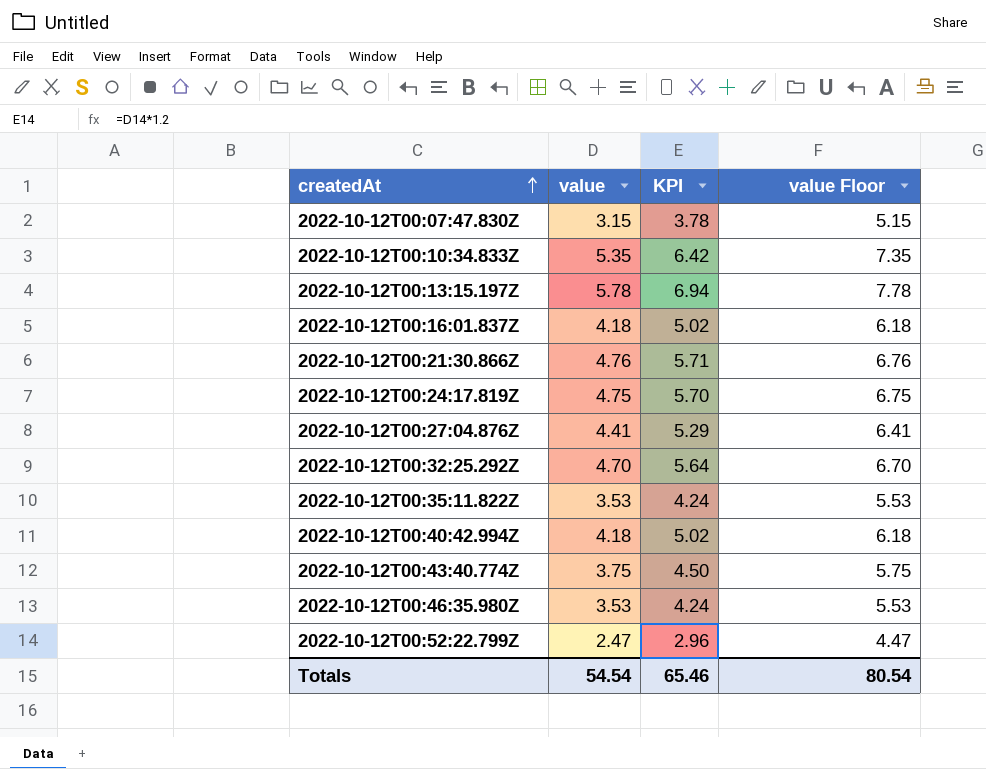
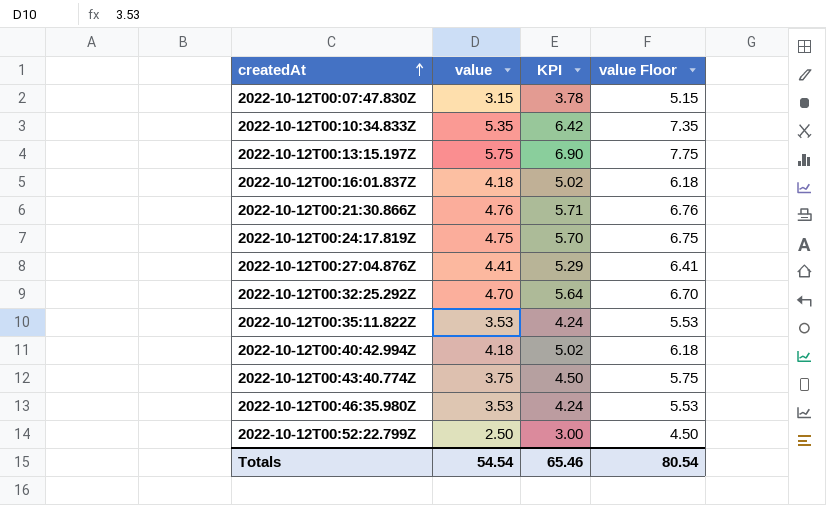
2022-10-12T00:13:15.197Z | value: 5.78 -> 5.75
2022-10-12T00:13:15.197Z | KPI: 6.94 -> 6.90
2022-10-12T00:13:15.197Z | value Floor: 7.78 -> 7.75
2022-10-12T00:52:22.799Z | value: 2.47 -> 2.50
2022-10-12T00:52:22.799Z | KPI: 2.96 -> 3.00
2022-10-12T00:52:22.799Z | value Floor: 4.47 -> 4.50

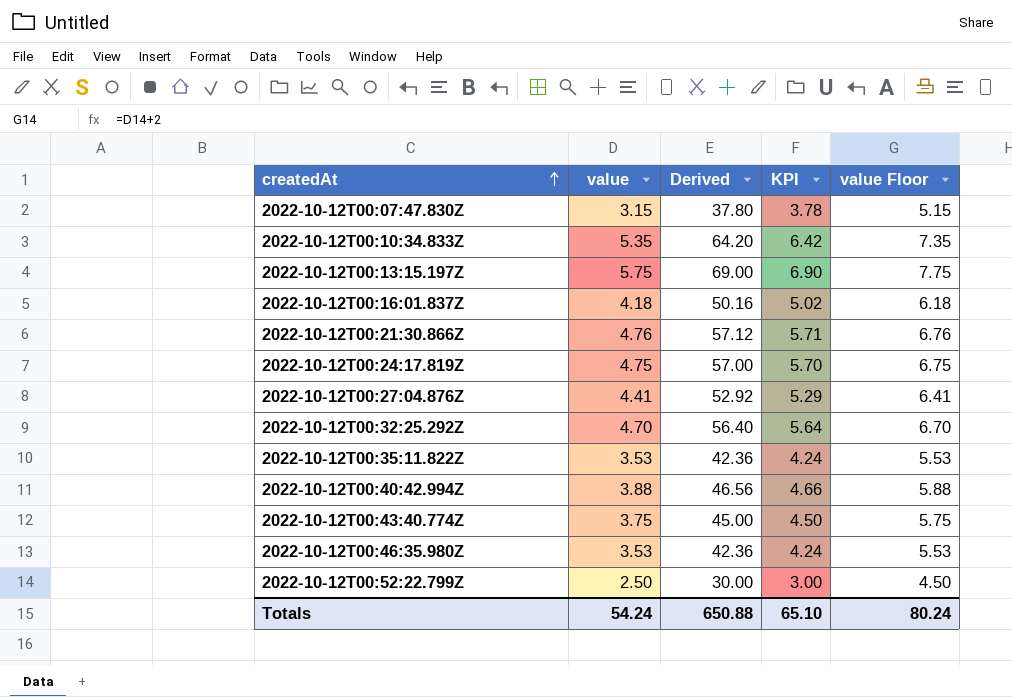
column Derived | formula: none -> [value] * 12
2022-10-12T00:40:42.994Z | value: 4.18 -> 3.88
2022-10-12T00:40:42.994Z | KPI: 5.02 -> 4.66
2022-10-12T00:40:42.994Z | value Floor: 6.18 -> 5.88
Totals | value: 54.54 -> 54.24
Totals | KPI: 65.46 -> 65.10
Totals | value Floor: 80.54 -> 80.24

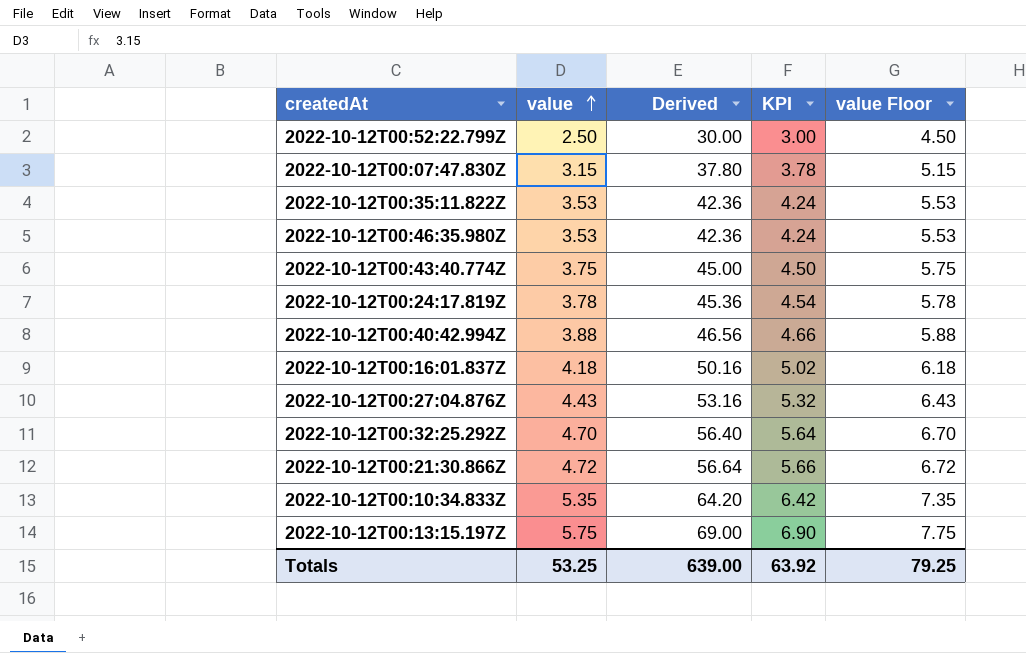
row order: createdAt ascending -> value ascending
2022-10-12T00:24:17.819Z | value: 4.75 -> 3.78
2022-10-12T00:24:17.819Z | Derived: 57.00 -> 45.36
2022-10-12T00:24:17.819Z | KPI: 5.70 -> 4.54
2022-10-12T00:24:17.819Z | value Floor: 6.75 -> 5.78
2022-10-12T00:27:04.876Z | value: 4.41 -> 4.43
2022-10-12T00:27:04.876Z | Derived: 52.92 -> 53.16
2022-10-12T00:27:04.876Z | KPI: 5.29 -> 5.32
2022-10-12T00:27:04.876Z | value Floor: 6.41 -> 6.43
2022-10-12T00:21:30.866Z | value: 4.76 -> 4.72
2022-10-12T00:21:30.866Z | Derived: 57.12 -> 56.64
2022-10-12T00:21:30.866Z | KPI: 5.71 -> 5.66
2022-10-12T00:21:30.866Z | value Floor: 6.76 -> 6.72
Totals | value: 54.24 -> 53.25
Totals | Derived: 650.88 -> 639.00
Totals | KPI: 65.10 -> 63.92
Totals | value Floor: 80.24 -> 79.25

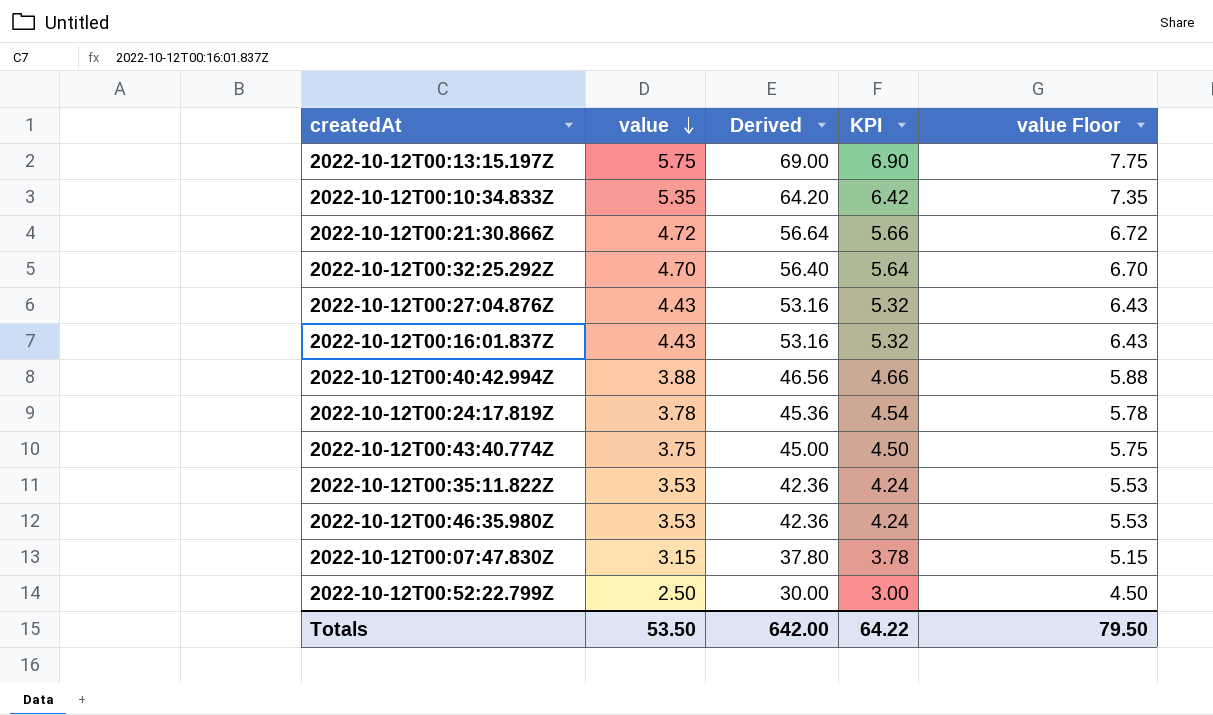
row order: value ascending -> value descending
2022-10-12T00:16:01.837Z | value: 4.18 -> 4.43
2022-10-12T00:16:01.837Z | Derived: 50.16 -> 53.16
2022-10-12T00:16:01.837Z | KPI: 5.02 -> 5.32
2022-10-12T00:16:01.837Z | value Floor: 6.18 -> 6.43
Totals | value: 53.25 -> 53.50
Totals | Derived: 639.00 -> 642.00
Totals | KPI: 63.92 -> 64.22
Totals | value Floor: 79.25 -> 79.50

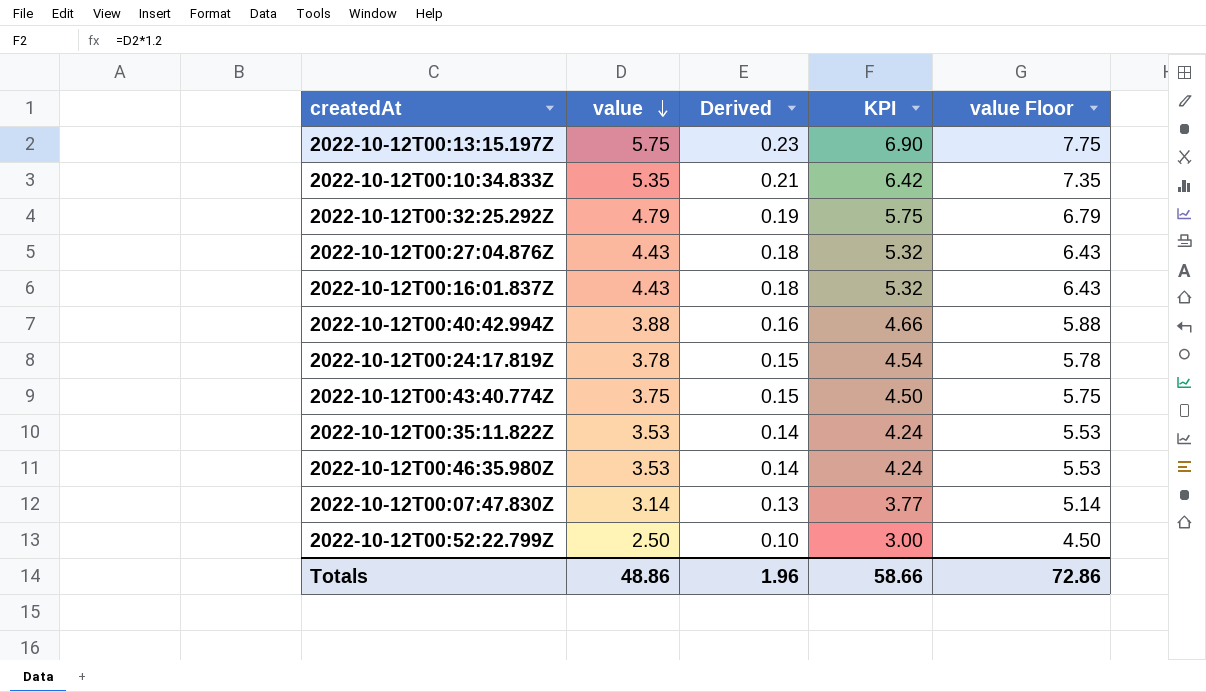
column Derived | formula: [value] * 12 -> [value] * 0.04
row 2022-10-12T00:21:30.866Z: 4.72 | 56.64 | 5.66 | 6.72 -> none
2022-10-12T00:32:25.292Z | value: 4.70 -> 4.79
2022-10-12T00:32:25.292Z | KPI: 5.64 -> 5.75
2022-10-12T00:32:25.292Z | value Floor: 6.70 -> 6.79
2022-10-12T00:07:47.830Z | value: 3.15 -> 3.14
2022-10-12T00:07:47.830Z | KPI: 3.78 -> 3.77
2022-10-12T00:07:47.830Z | value Floor: 5.15 -> 5.14
Totals | value: 53.50 -> 48.86
Totals | Derived: 642.00 -> 1.96
Totals | KPI: 64.22 -> 58.66
Totals | value Floor: 79.50 -> 72.86

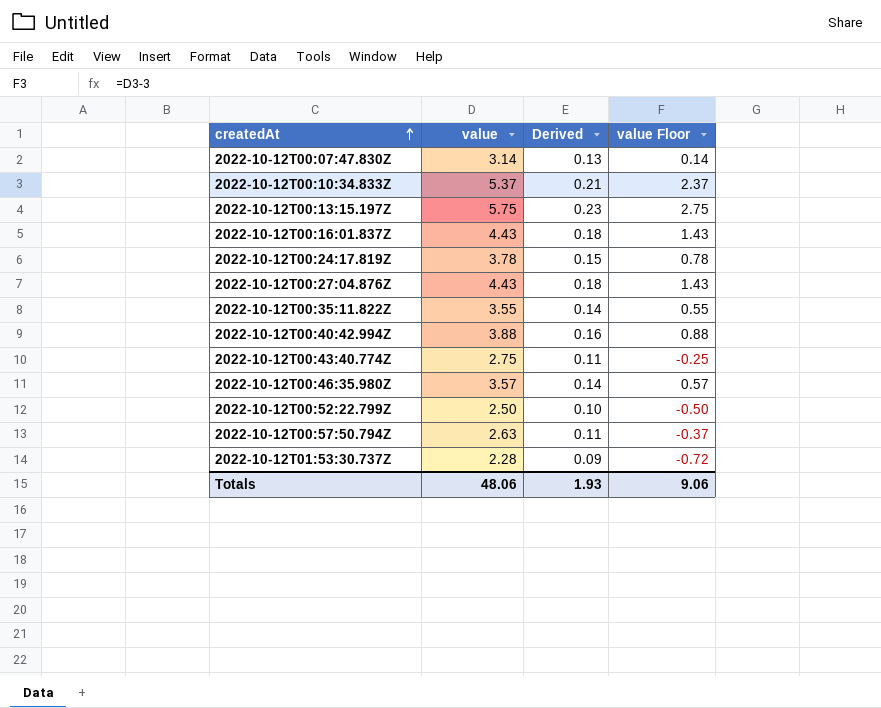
row order: value descending -> createdAt ascending
column KPI | formula: [value] * 1.2 -> none
column value Floor | formula: [value] + 2 -> [value] - 3
row 2022-10-12T00:32:25.292Z: 4.79 | 0.19 | 5.75 | 6.79 -> none
2022-10-12T00:10:34.833Z | value: 5.35 -> 5.37
2022-10-12T00:35:11.822Z | value: 3.53 -> 3.55
2022-10-12T00:43:40.774Z | value: 3.75 -> 2.75
2022-10-12T00:43:40.774Z | Derived: 0.15 -> 0.11
2022-10-12T00:46:35.980Z | value: 3.53 -> 3.57
row 2022-10-12T00:57:50.794Z: none -> 2.63 | 0.11 | -0.37
row 2022-10-12T01:53:30.737Z: none -> 2.28 | 0.09 | -0.72
Totals | value: 48.86 -> 48.06
Totals | Derived: 1.96 -> 1.93
Totals | value Floor: 72.86 -> 9.06

